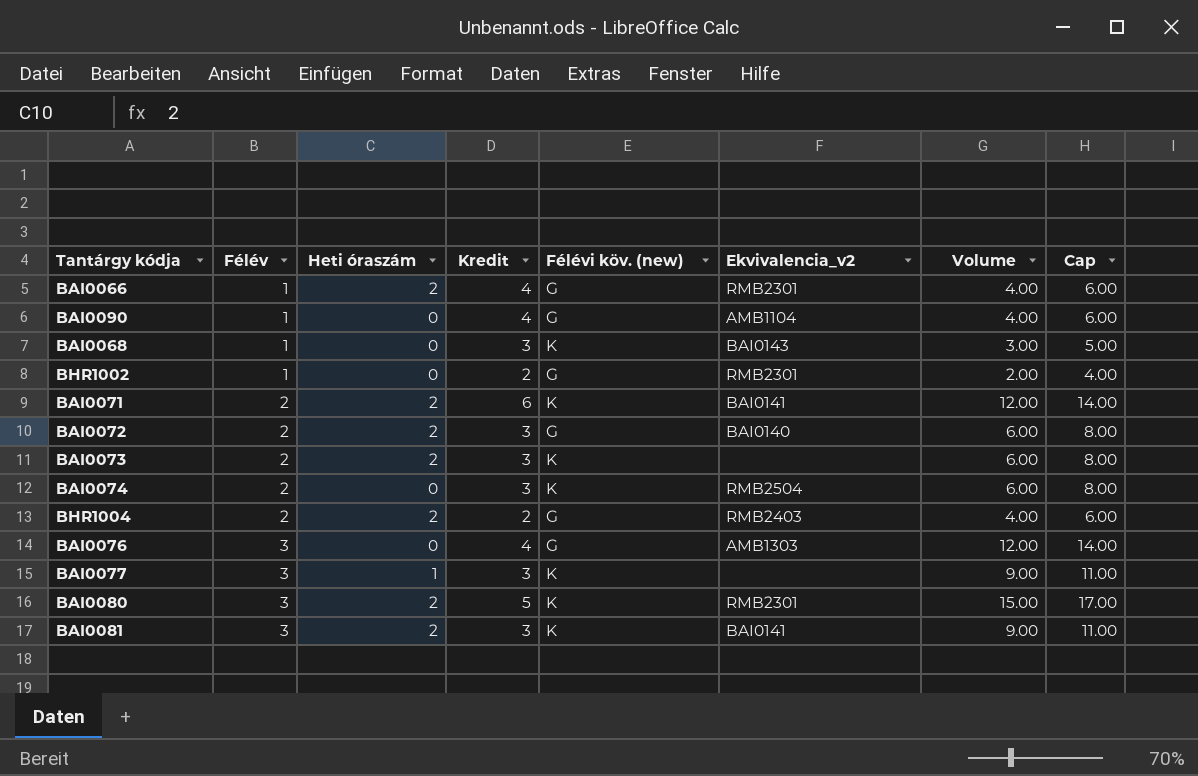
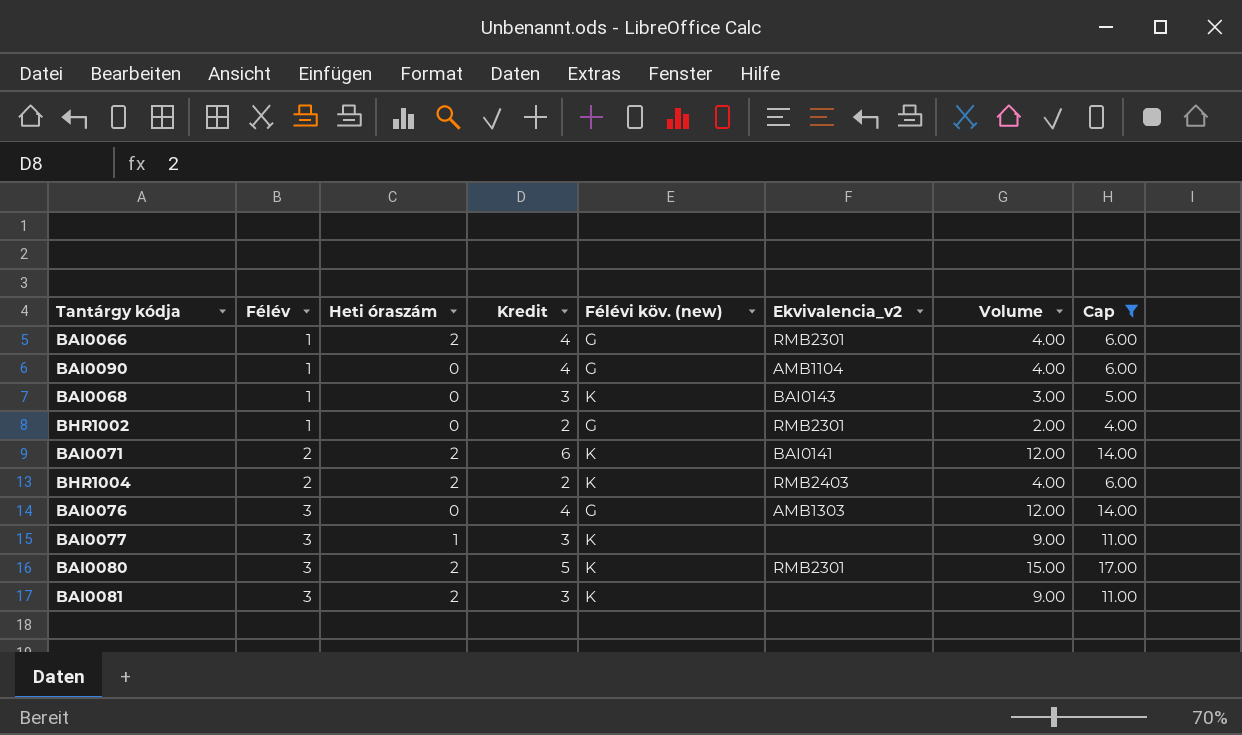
filter: none -> Cap != 8.00
BHR1004 | Félévi köv. (new): G -> K
BAI0081 | Ekvivalencia_v2: BAI0141 -> none

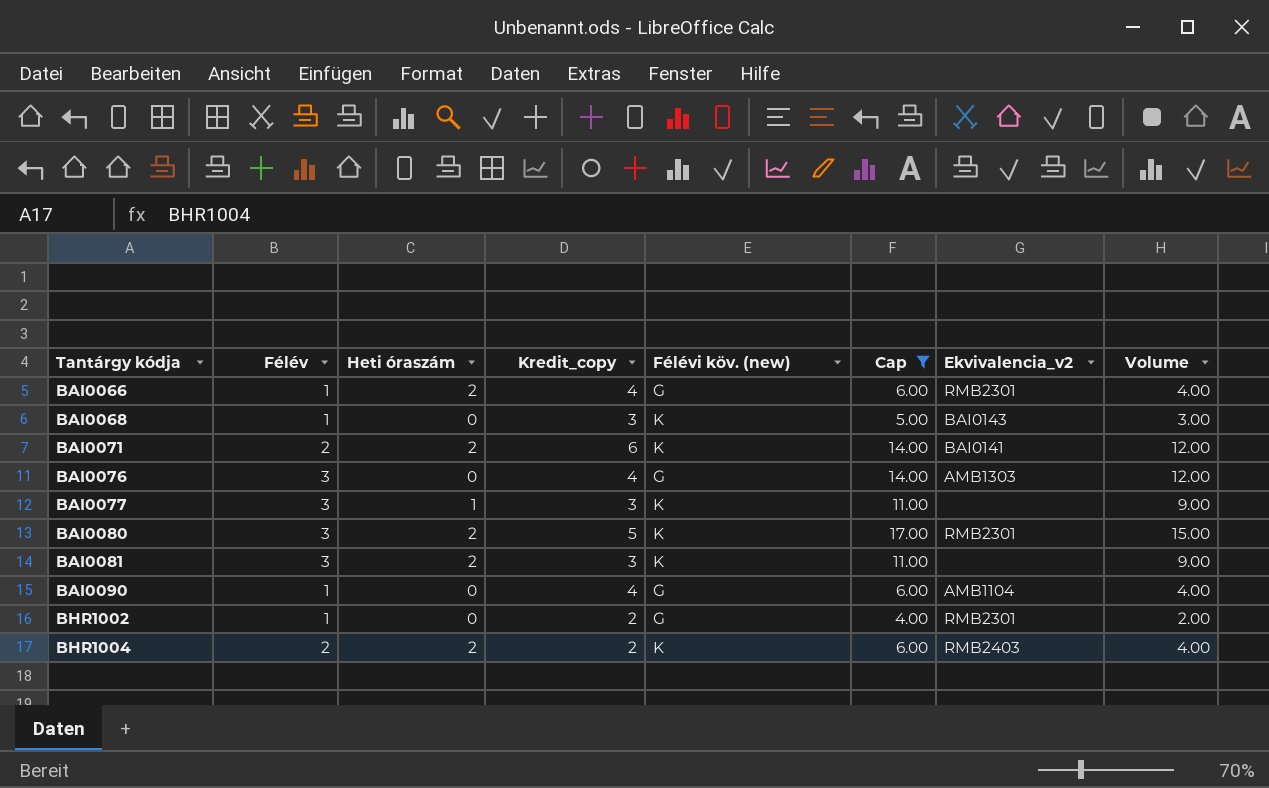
row order: Félév ascending -> Tantárgy kódja ascending
column name: Kredit -> Kredit_copy
column Cap | position: 8 -> 6

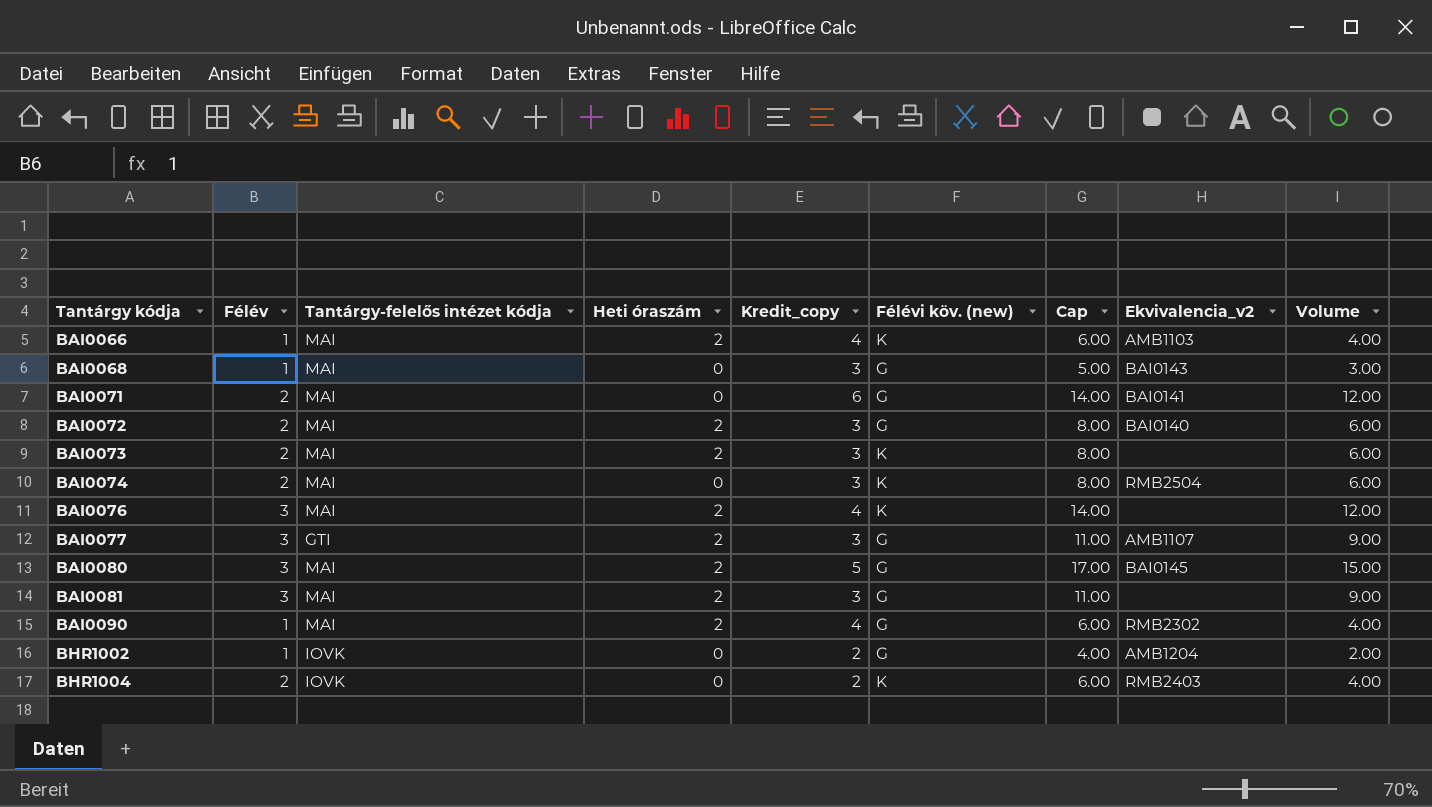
filter: Cap != 8.00 -> none
column Tantárgy-felelős intézet kódja | position: none -> 3
BAI0066 | Félévi köv. (new): G -> K
BAI0066 | Ekvivalencia_v2: RMB2301 -> AMB1103
BAI0068 | Félévi köv. (new): K -> G
BAI0071 | Heti óraszám: 2 -> 0
BAI0071 | Félévi köv. (new): K -> G
BAI0076 | Heti óraszám: 0 -> 2
BAI0076 | Félévi köv. (new): G -> K
BAI0076 | Ekvivalencia_v2: AMB1303 -> none
BAI0077 | Heti óraszám: 1 -> 2
BAI0077 | Félévi köv. (new): K -> G
BAI0077 | Ekvivalencia_v2: none -> AMB1107
BAI0080 | Félévi köv. (new): K -> G
BAI0080 | Ekvivalencia_v2: RMB2301 -> BAI0145
BAI0081 | Félévi köv. (new): K -> G
BAI0090 | Heti óraszám: 0 -> 2
BAI0090 | Ekvivalencia_v2: AMB1104 -> RMB2302
BHR1002 | Ekvivalencia_v2: RMB2301 -> AMB1204
BHR1004 | Heti óraszám: 2 -> 0

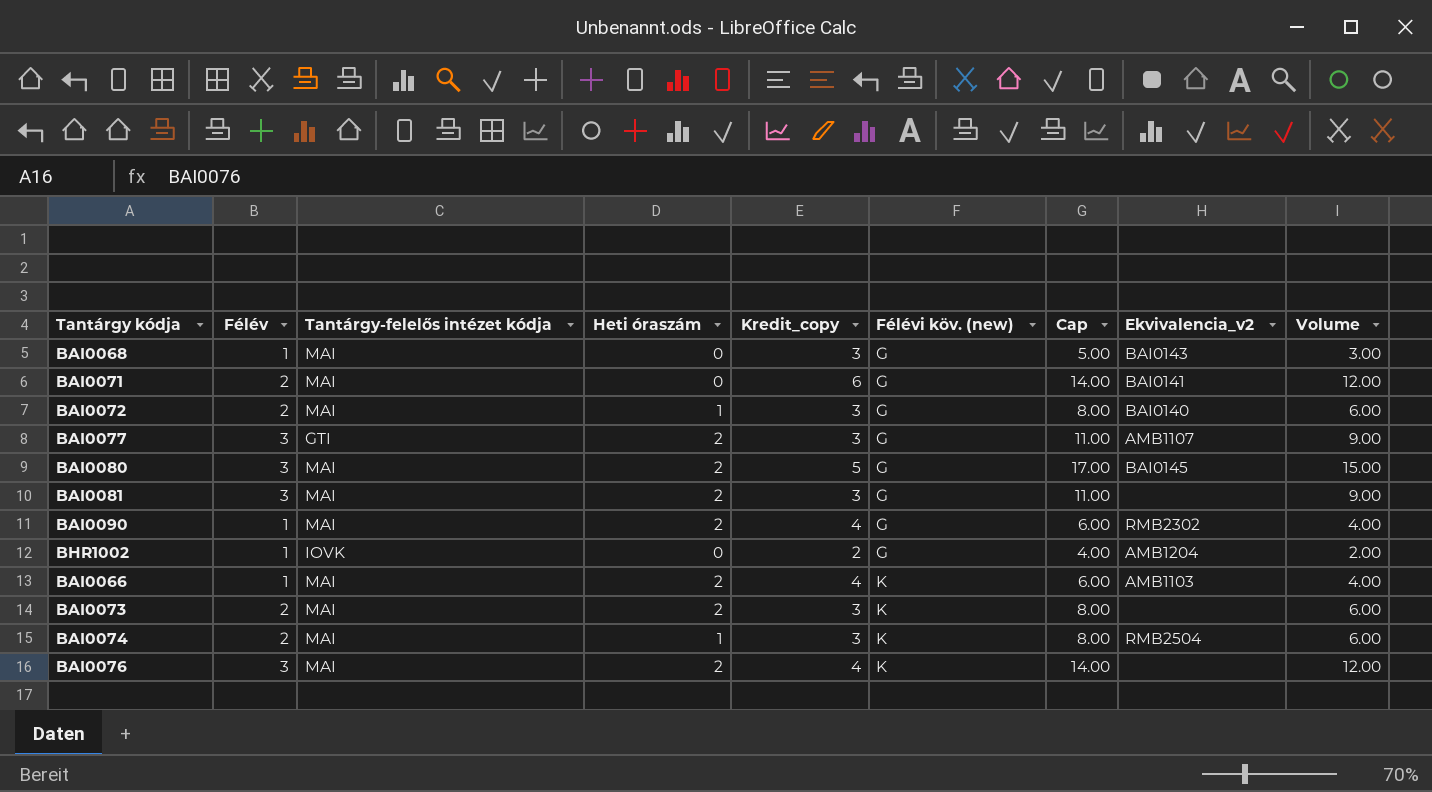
row order: Tantárgy kódja ascending -> Félévi köv. (new) ascending
row BHR1004: 2 | IOVK | 0 | 2 | K | 6.00 | RMB2403 | 4.00 -> none
BAI0072 | Heti óraszám: 2 -> 1
BAI0074 | Heti óraszám: 0 -> 1

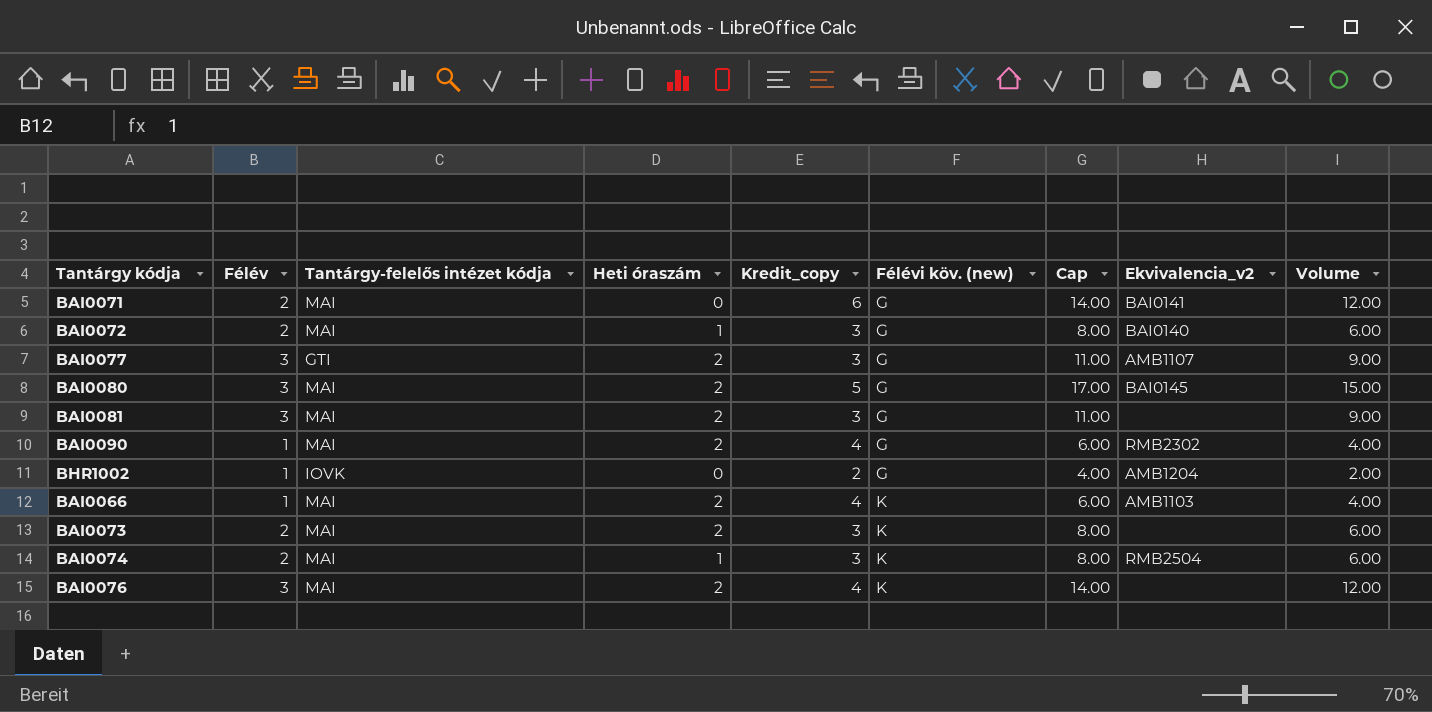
row BAI0068: 1 | MAI | 0 | 3 | G | 5.00 | BAI0143 | 3.00 -> none

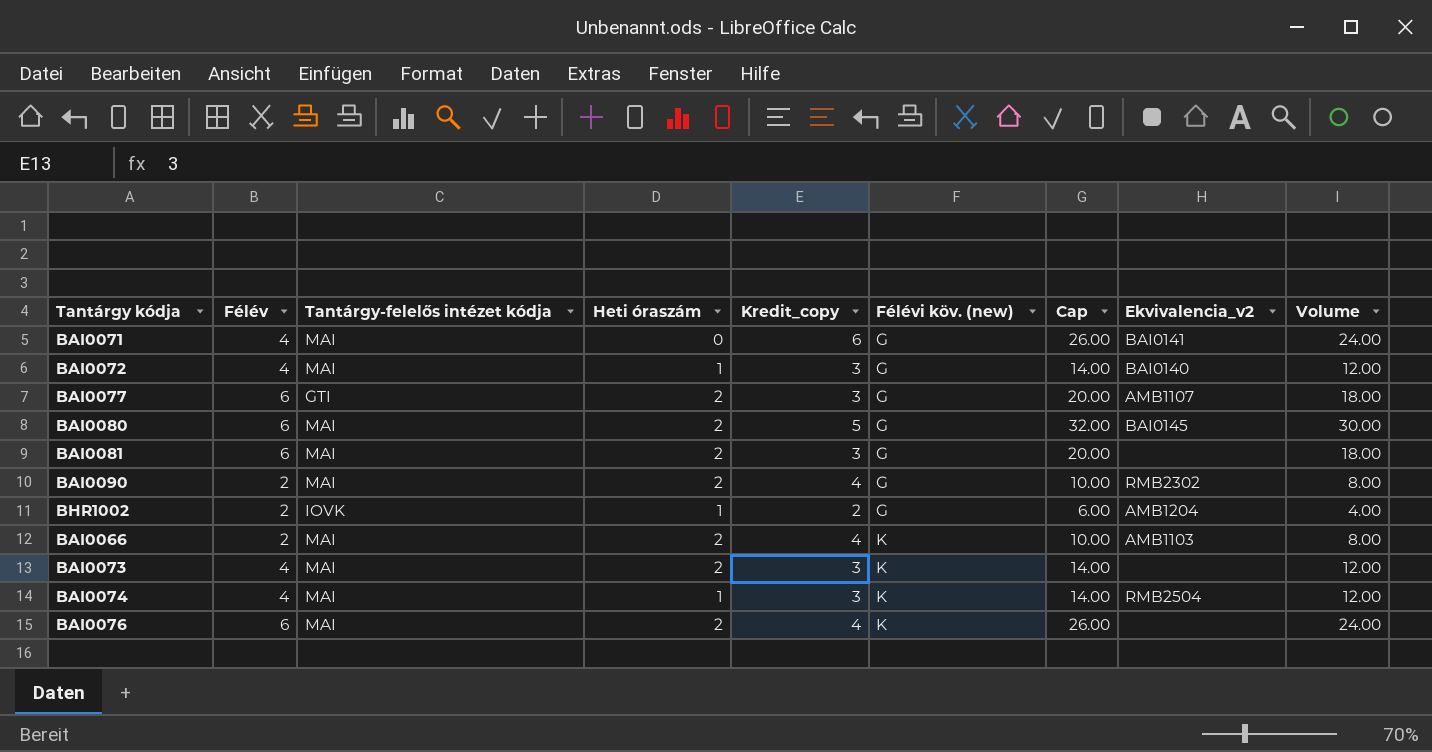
BAI0071 | Félév: 2 -> 4
BAI0071 | Cap: 14.00 -> 26.00
BAI0071 | Volume: 12.00 -> 24.00
BAI0072 | Félév: 2 -> 4
BAI0072 | Cap: 8.00 -> 14.00
BAI0072 | Volume: 6.00 -> 12.00
BAI0077 | Félév: 3 -> 6
BAI0077 | Cap: 11.00 -> 20.00
BAI0077 | Volume: 9.00 -> 18.00
BAI0080 | Félév: 3 -> 6
BAI0080 | Cap: 17.00 -> 32.00
BAI0080 | Volume: 15.00 -> 30.00
BAI0081 | Félév: 3 -> 6
BAI0081 | Cap: 11.00 -> 20.00
BAI0081 | Volume: 9.00 -> 18.00
BAI0090 | Félév: 1 -> 2
BAI0090 | Cap: 6.00 -> 10.00
BAI0090 | Volume: 4.00 -> 8.00
BHR1002 | Félév: 1 -> 2
BHR1002 | Heti óraszám: 0 -> 1
BHR1002 | Cap: 4.00 -> 6.00
BHR1002 | Volume: 2.00 -> 4.00
BAI0066 | Félév: 1 -> 2
BAI0066 | Cap: 6.00 -> 10.00
BAI0066 | Volume: 4.00 -> 8.00
BAI0073 | Félév: 2 -> 4
BAI0073 | Cap: 8.00 -> 14.00
BAI0073 | Volume: 6.00 -> 12.00
BAI0074 | Félév: 2 -> 4
BAI0074 | Cap: 8.00 -> 14.00
BAI0074 | Volume: 6.00 -> 12.00
BAI0076 | Félév: 3 -> 6
BAI0076 | Cap: 14.00 -> 26.00
BAI0076 | Volume: 12.00 -> 24.00

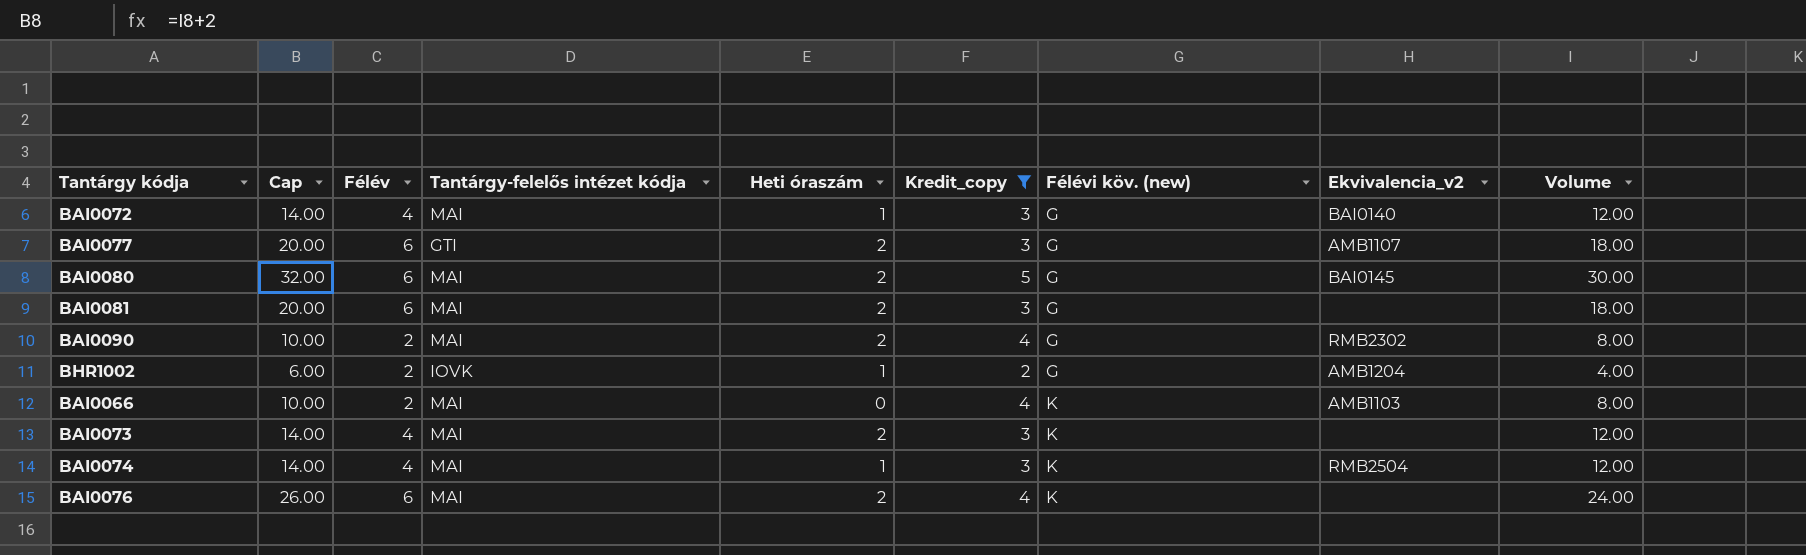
filter: none -> Kredit_copy != 6
column Cap | position: 7 -> 2
BAI0066 | Heti óraszám: 2 -> 0

